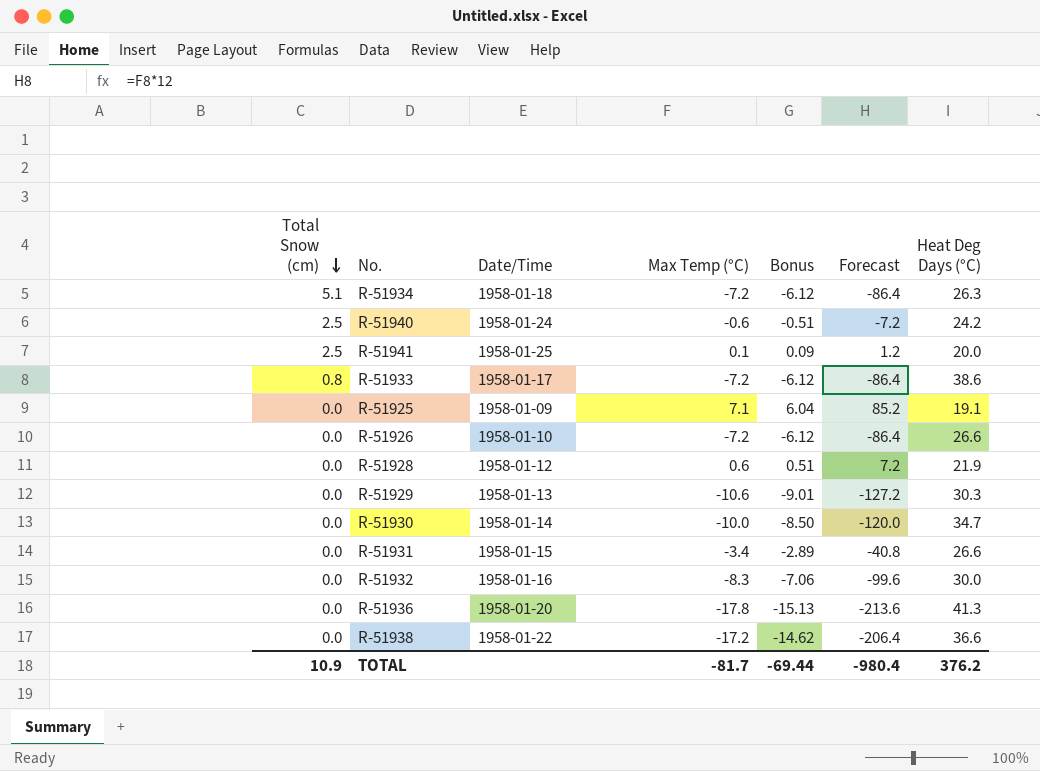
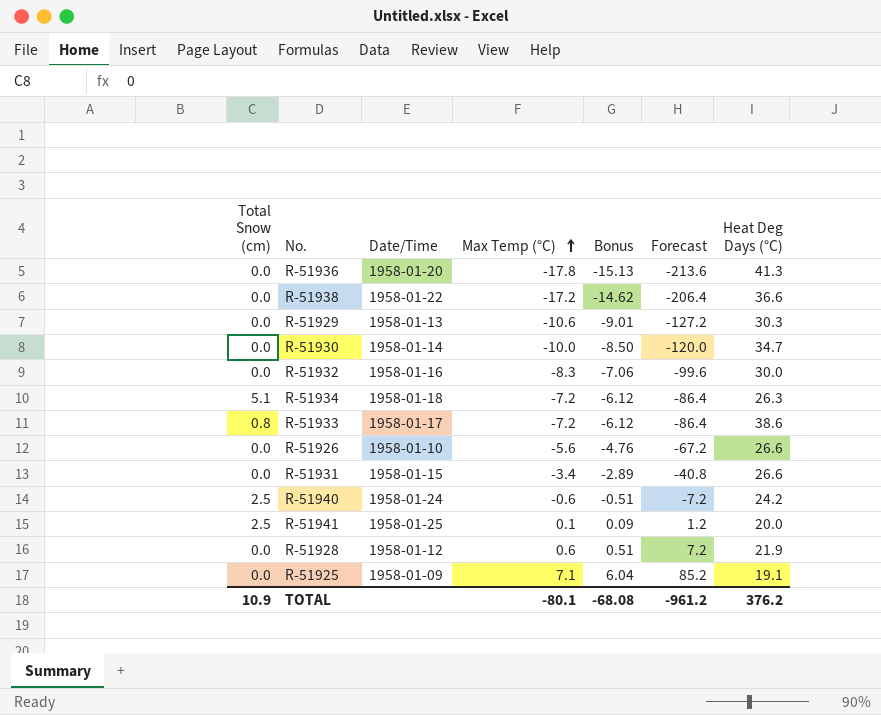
row order: Total Snow (cm) descending -> Max Temp (°C) ascending
R-51926 | Max Temp (°C): -7.2 -> -5.6
R-51926 | Bonus: -6.12 -> -4.76
R-51926 | Forecast: -86.4 -> -67.2
TOTAL | Max Temp (°C): -81.7 -> -80.1
TOTAL | Bonus: -69.44 -> -68.08
TOTAL | Forecast: -980.4 -> -961.2

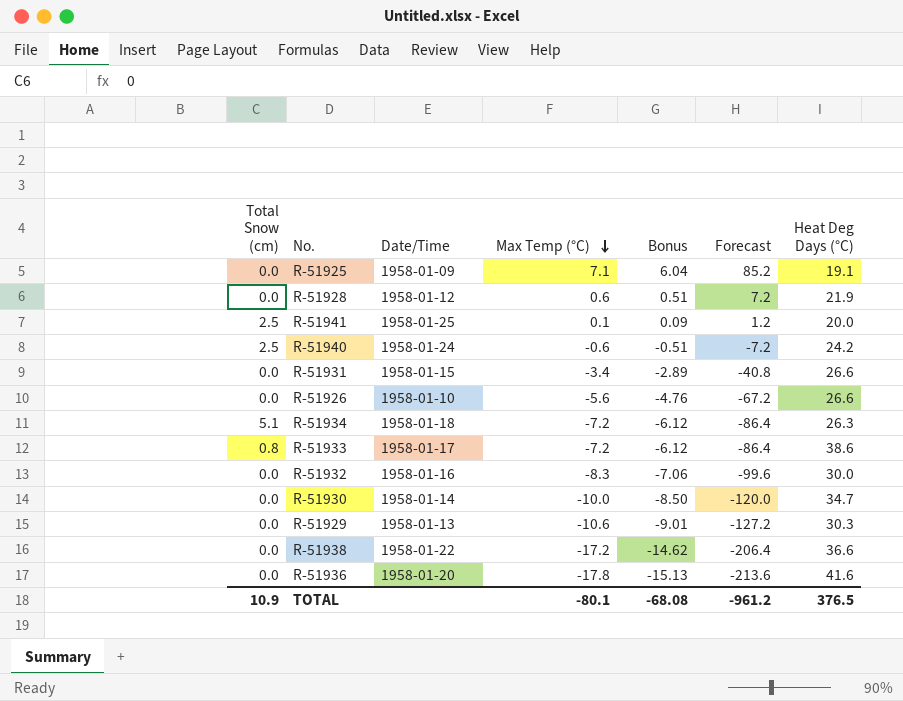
row order: Max Temp (°C) ascending -> Max Temp (°C) descending
R-51936 | Heat Deg Days (°C): 41.3 -> 41.6
TOTAL | Heat Deg Days (°C): 376.2 -> 376.5

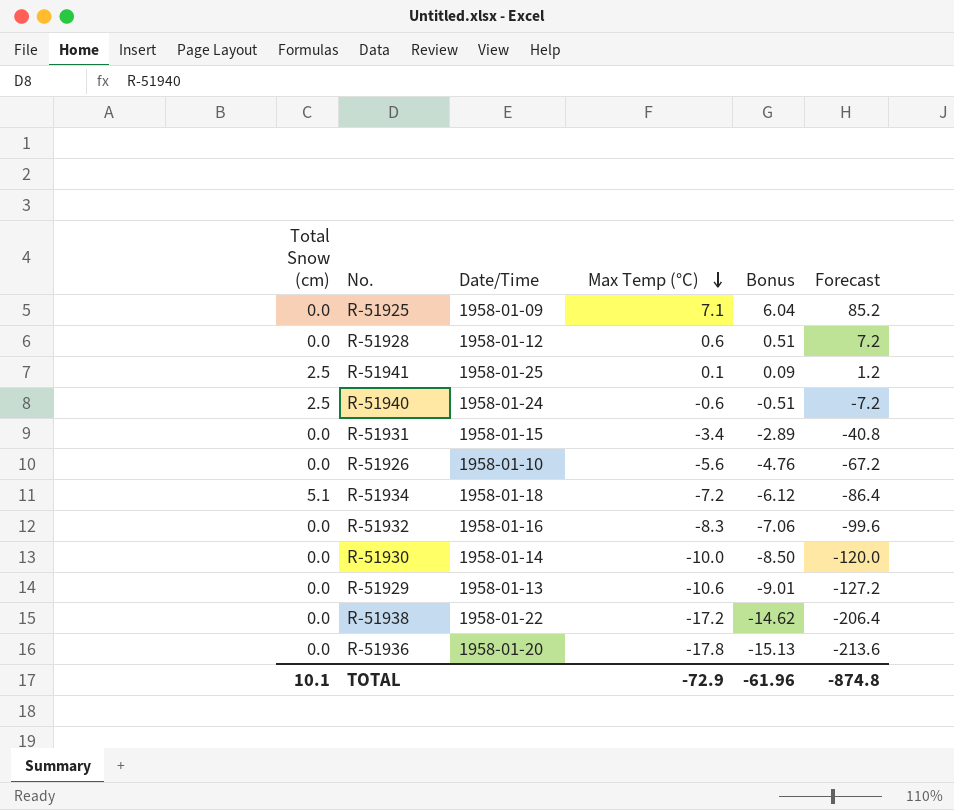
column Heat Deg Days (°C) | position: 7 -> none
row R-51933: 0.8 | 1958-01-17 | -7.2 | -6.12 | -86.4 | 38.6 -> none
TOTAL | Total Snow (cm): 10.9 -> 10.1
TOTAL | Max Temp (°C): -80.1 -> -72.9
TOTAL | Bonus: -68.08 -> -61.96
TOTAL | Forecast: -961.2 -> -874.8

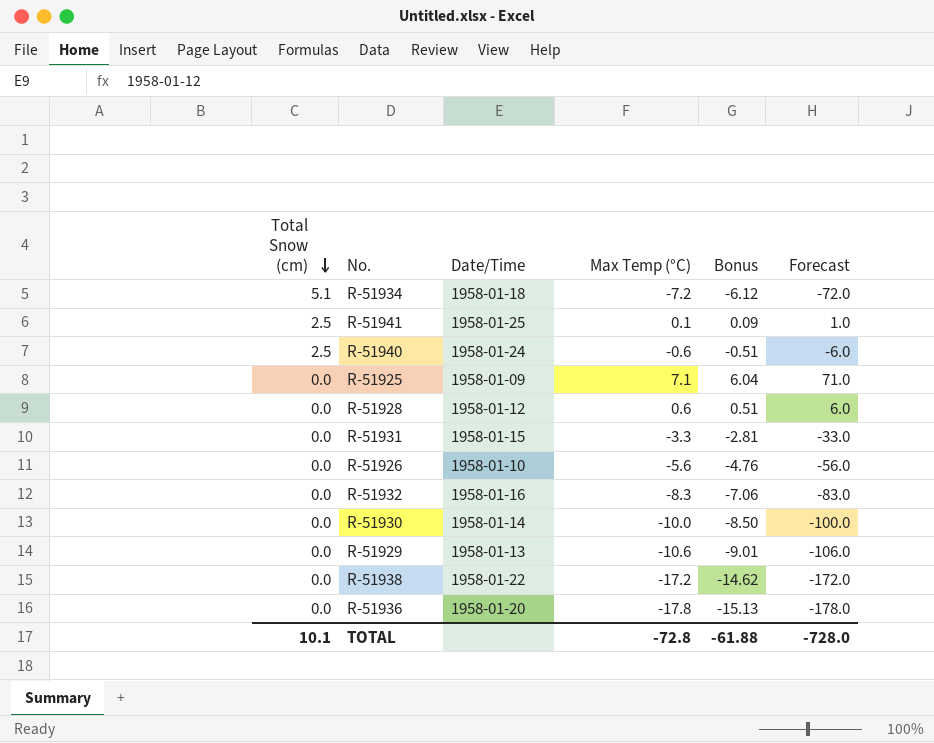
row order: Max Temp (°C) descending -> Total Snow (cm) descending
column Forecast | formula: [Max Temp (°C)] * 12 -> [Max Temp (°C)] * 10
R-51931 | Max Temp (°C): -3.4 -> -3.3
R-51931 | Bonus: -2.89 -> -2.81
TOTAL | Max Temp (°C): -72.9 -> -72.8
TOTAL | Bonus: -61.96 -> -61.88
TOTAL | Forecast: -874.8 -> -728.0

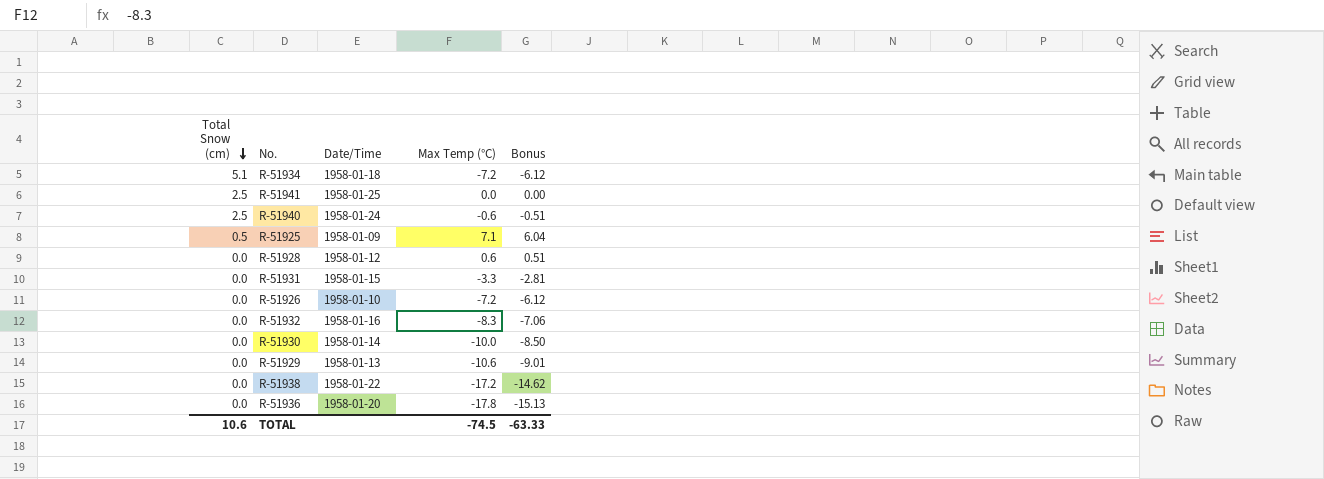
column Forecast | formula: [Max Temp (°C)] * 10 -> none
R-51941 | Max Temp (°C): 0.1 -> 0.0
R-51941 | Bonus: 0.09 -> 0.00
R-51925 | Total Snow (cm): 0.0 -> 0.5
R-51926 | Max Temp (°C): -5.6 -> -7.2
R-51926 | Bonus: -4.76 -> -6.12
TOTAL | Total Snow (cm): 10.1 -> 10.6
TOTAL | Max Temp (°C): -72.8 -> -74.5
TOTAL | Bonus: -61.88 -> -63.33

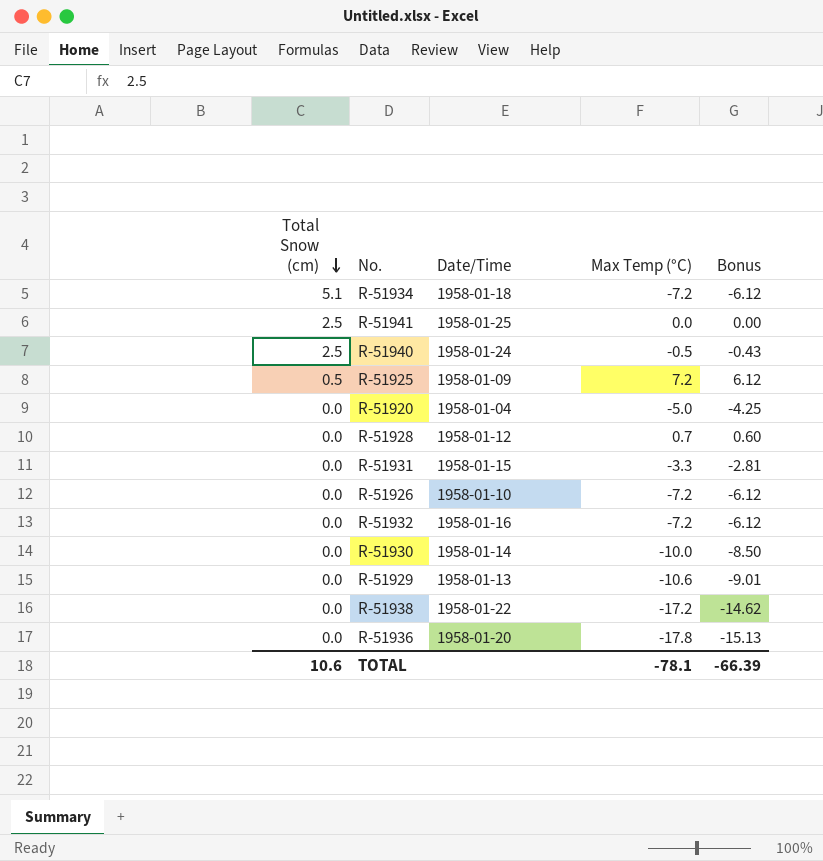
R-51940 | Max Temp (°C): -0.6 -> -0.5
R-51940 | Bonus: -0.51 -> -0.43
R-51925 | Max Temp (°C): 7.1 -> 7.2
R-51925 | Bonus: 6.04 -> 6.12
row R-51920: none -> 0.0 | 1958-01-04 | -5.0 | -4.25
R-51928 | Max Temp (°C): 0.6 -> 0.7
R-51928 | Bonus: 0.51 -> 0.60
R-51932 | Max Temp (°C): -8.3 -> -7.2
R-51932 | Bonus: -7.06 -> -6.12
TOTAL | Max Temp (°C): -74.5 -> -78.1
TOTAL | Bonus: -63.33 -> -66.39

